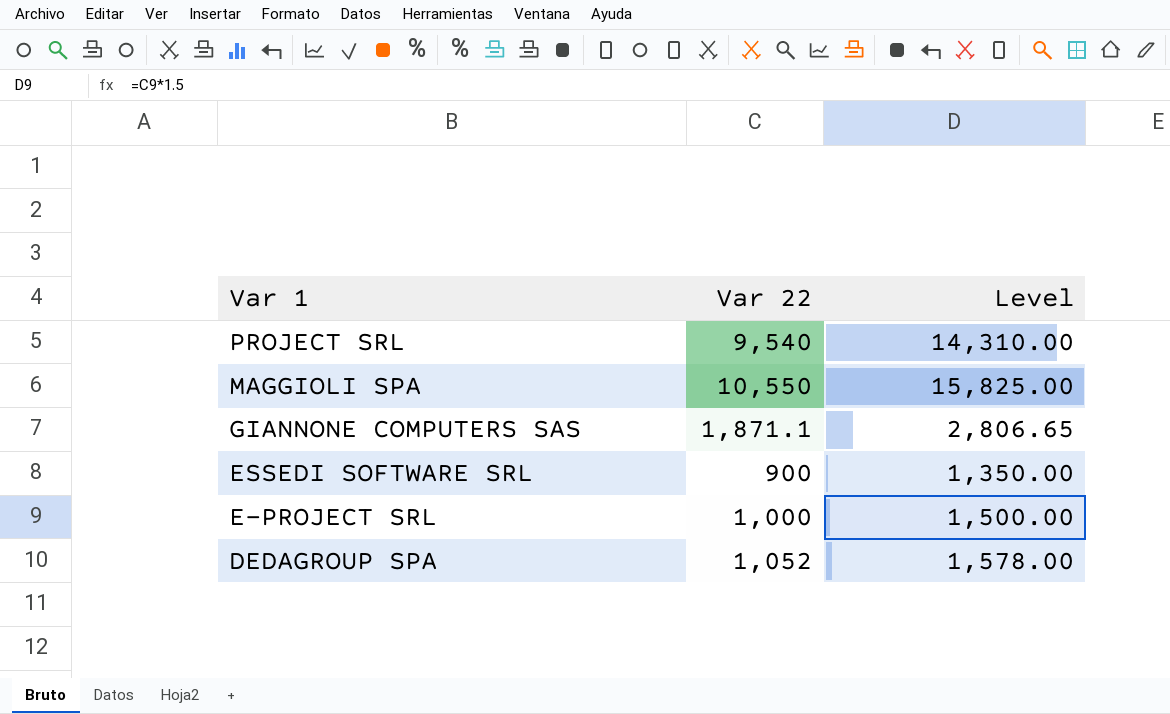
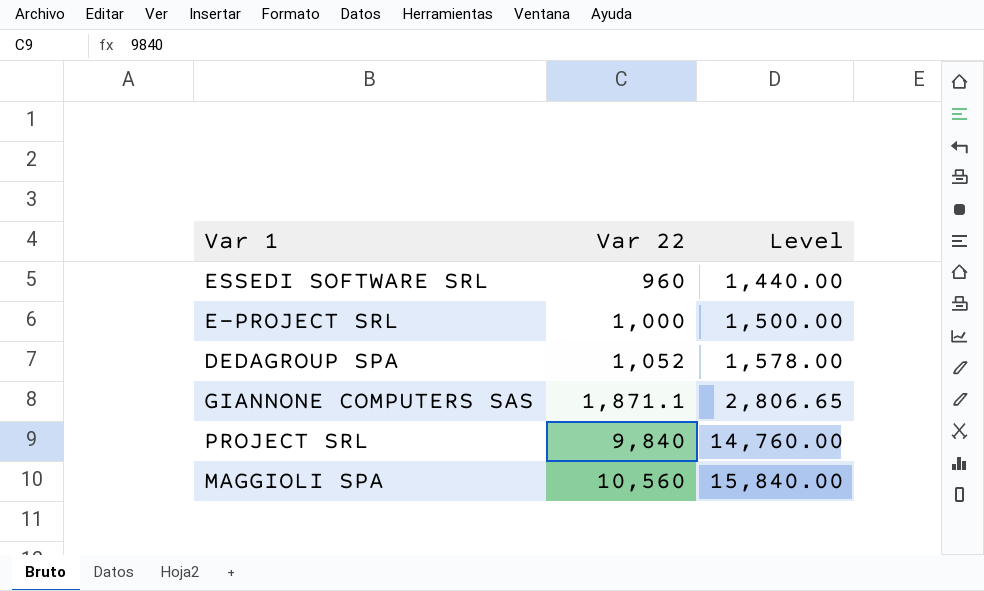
row order: Var 1 descending -> Var 22 ascending
ESSEDI SOFTWARE SRL | Var 22: 900 -> 960
ESSEDI SOFTWARE SRL | Level: 1,350.00 -> 1,440.00
PROJECT SRL | Var 22: 9,540 -> 9,840
PROJECT SRL | Level: 14,310.00 -> 14,760.00
MAGGIOLI SPA | Var 22: 10,550 -> 10,560
MAGGIOLI SPA | Level: 15,825.00 -> 15,840.00

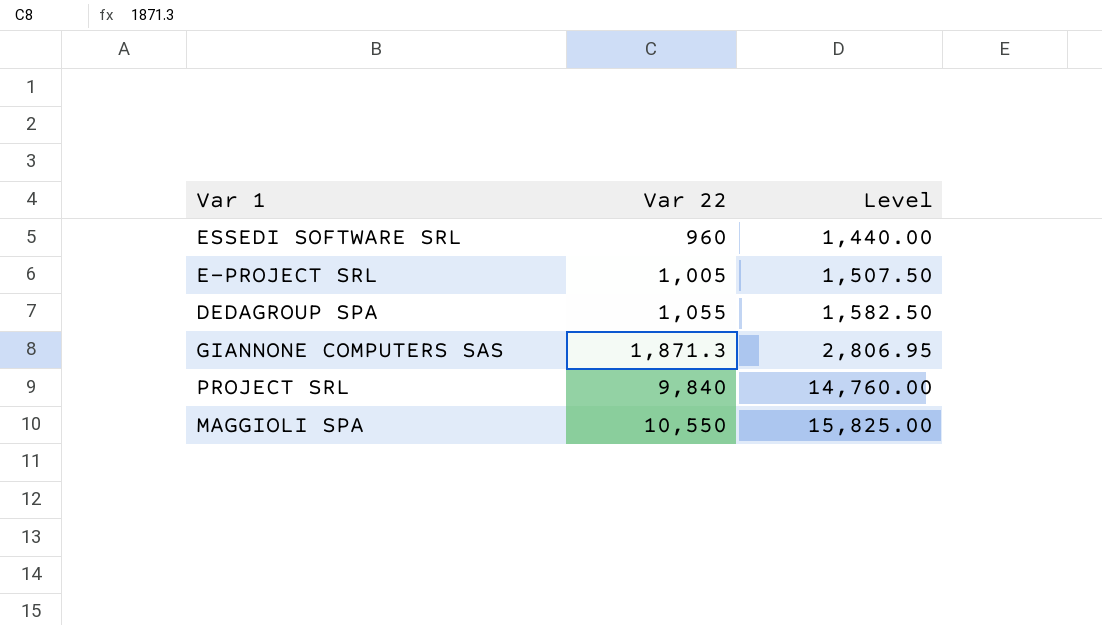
E-PROJECT SRL | Var 22: 1,000 -> 1,005
E-PROJECT SRL | Level: 1,500.00 -> 1,507.50
DEDAGROUP SPA | Var 22: 1,052 -> 1,055
DEDAGROUP SPA | Level: 1,578.00 -> 1,582.50
GIANNONE COMPUTERS SAS | Var 22: 1,871.1 -> 1,871.3
GIANNONE COMPUTERS SAS | Level: 2,806.65 -> 2,806.95
MAGGIOLI SPA | Var 22: 10,560 -> 10,550
MAGGIOLI SPA | Level: 15,840.00 -> 15,825.00

